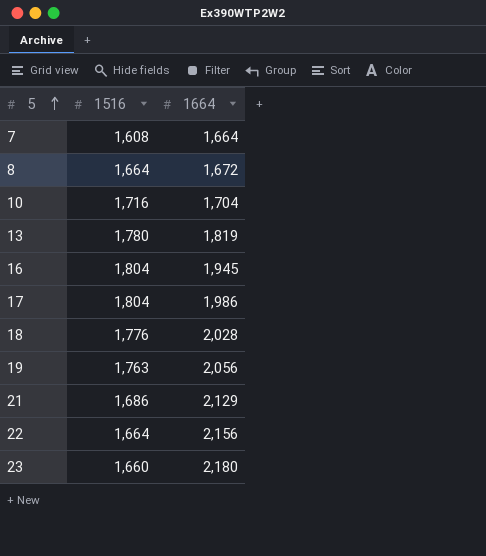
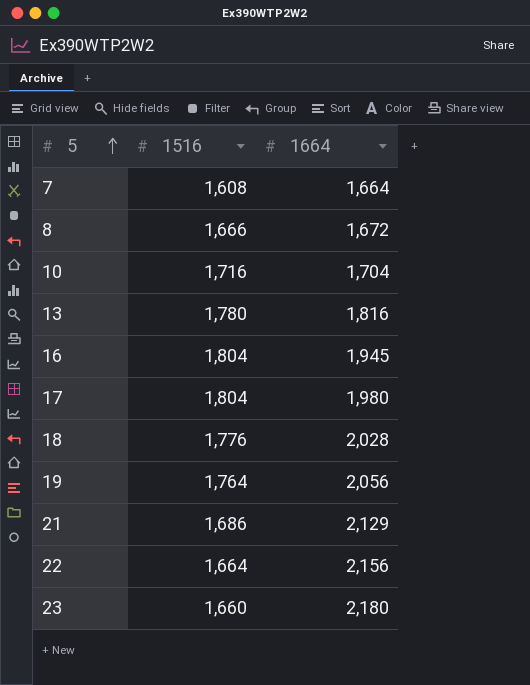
8 | 1516: 1,664 -> 1,666
13 | 1664: 1,819 -> 1,816
17 | 1664: 1,986 -> 1,980
19 | 1516: 1,763 -> 1,764

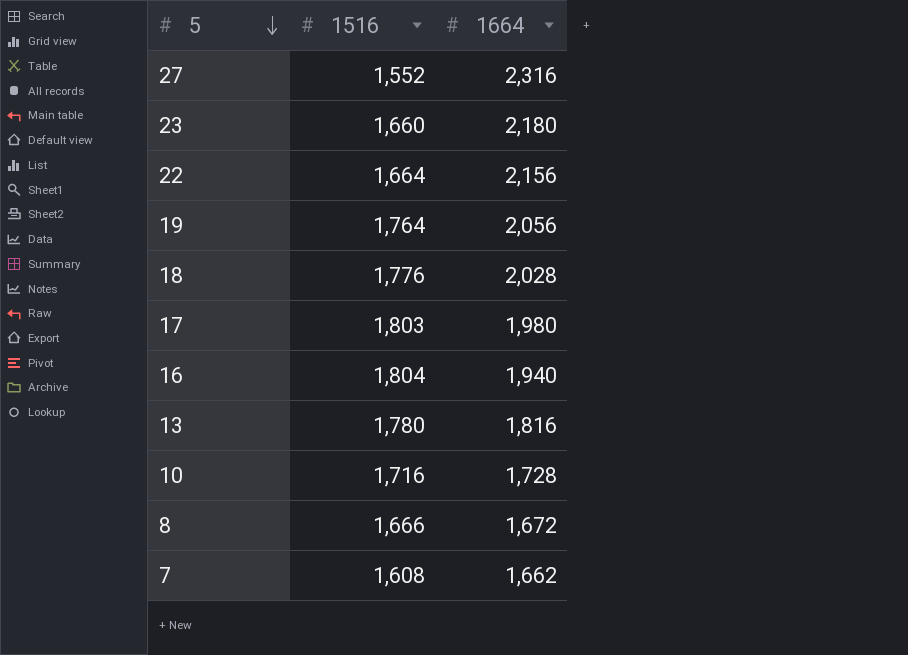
row order: 5 ascending -> 5 descending
row 21: 1,686 | 2,129 -> none
row 27: none -> 1,552 | 2,316
17 | 1516: 1,804 -> 1,803
16 | 1664: 1,945 -> 1,940
10 | 1664: 1,704 -> 1,728
7 | 1664: 1,664 -> 1,662

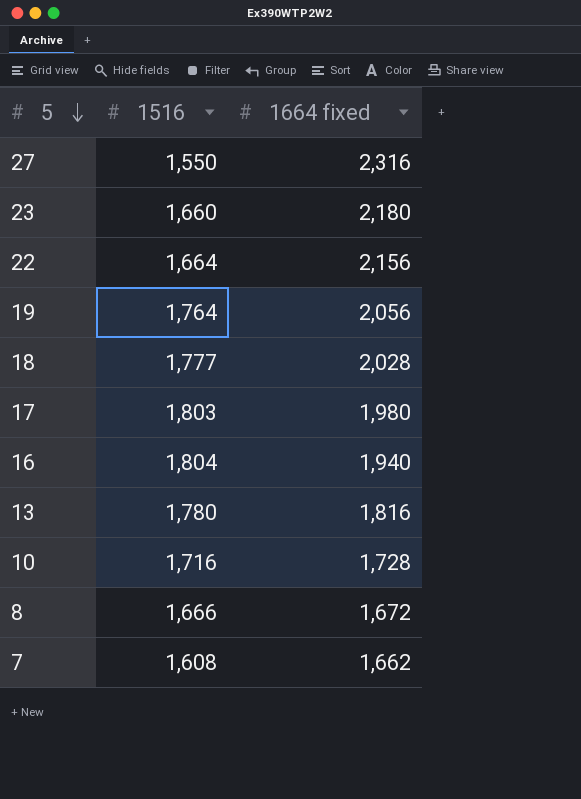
column name: 1664 -> 1664 fixed
27 | 1516: 1,552 -> 1,550
18 | 1516: 1,776 -> 1,777

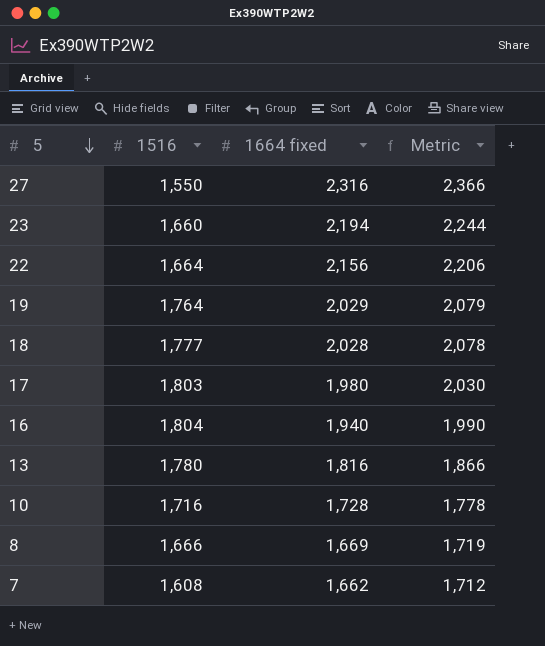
column Metric | formula: none -> [1664 fixed] + 50
23 | 1664 fixed: 2,180 -> 2,194
19 | 1664 fixed: 2,056 -> 2,029
8 | 1664 fixed: 1,672 -> 1,669

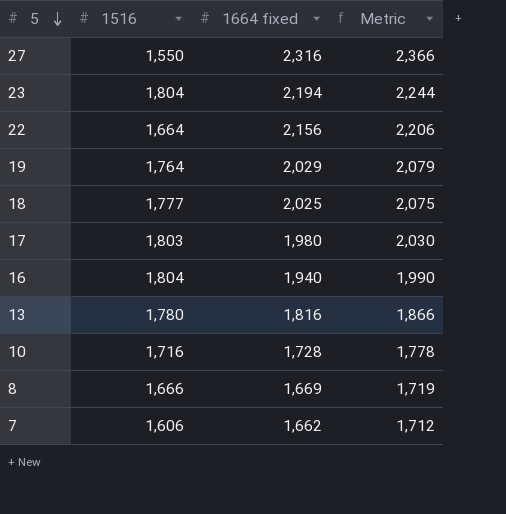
23 | 1516: 1,660 -> 1,804
18 | 1664 fixed: 2,028 -> 2,025
18 | Metric: 2,078 -> 2,075
7 | 1516: 1,608 -> 1,606

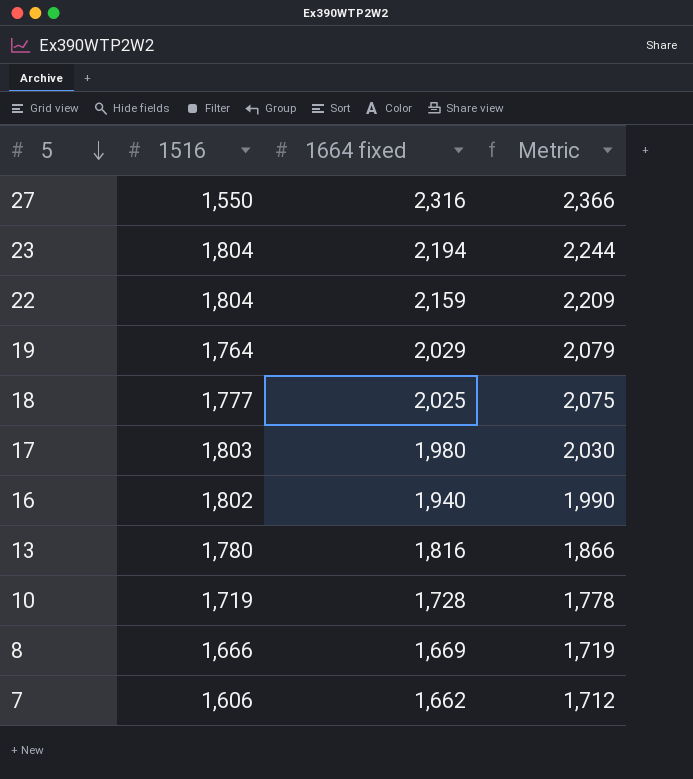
22 | 1516: 1,664 -> 1,804
22 | 1664 fixed: 2,156 -> 2,159
22 | Metric: 2,206 -> 2,209
16 | 1516: 1,804 -> 1,802
10 | 1516: 1,716 -> 1,719

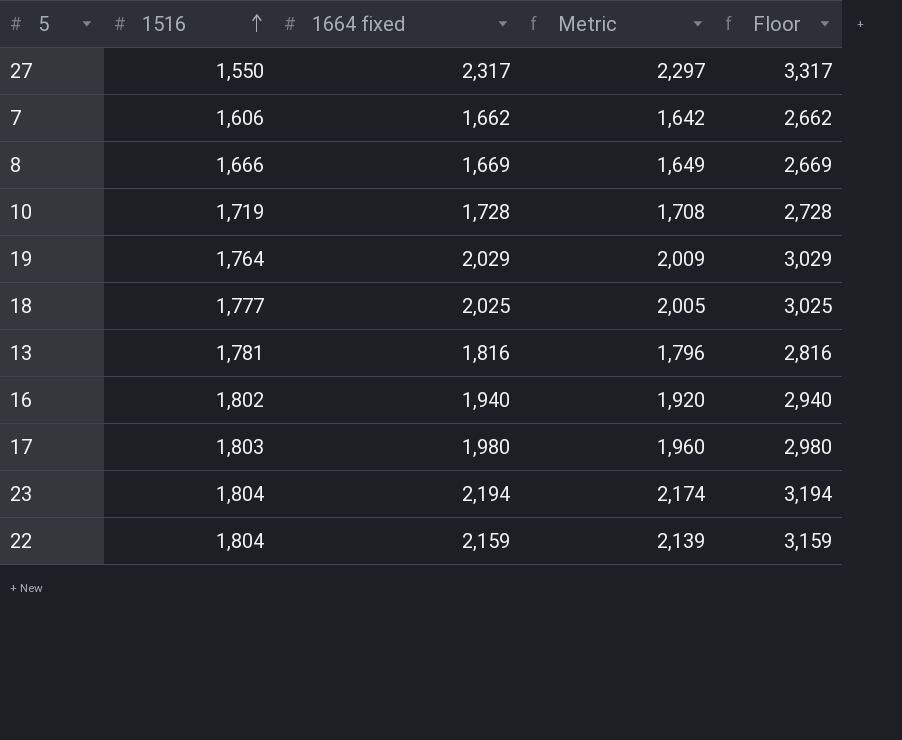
row order: 5 descending -> 1516 ascending
column Metric | formula: [1664 fixed] + 50 -> [1664 fixed] - 20
column Floor | formula: none -> [1664 fixed] + 1000
27 | 1664 fixed: 2,316 -> 2,317
13 | 1516: 1,780 -> 1,781

